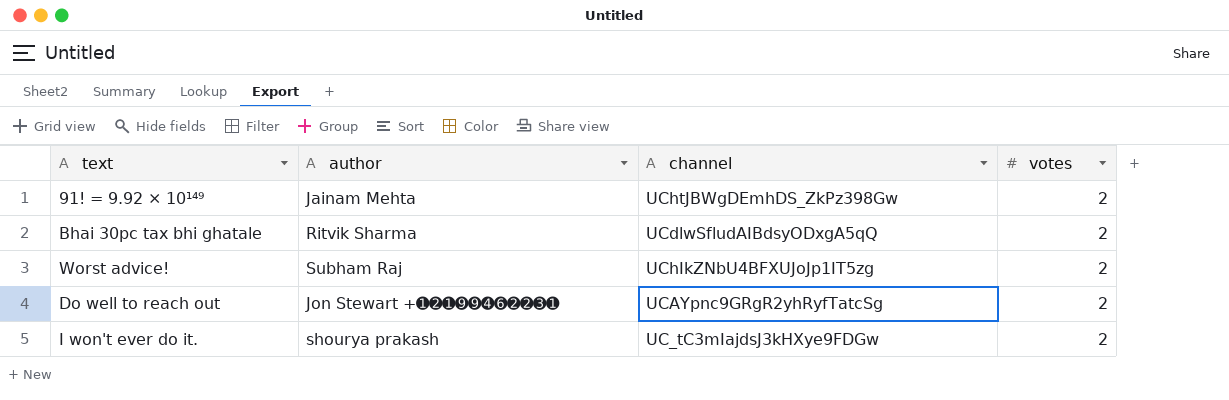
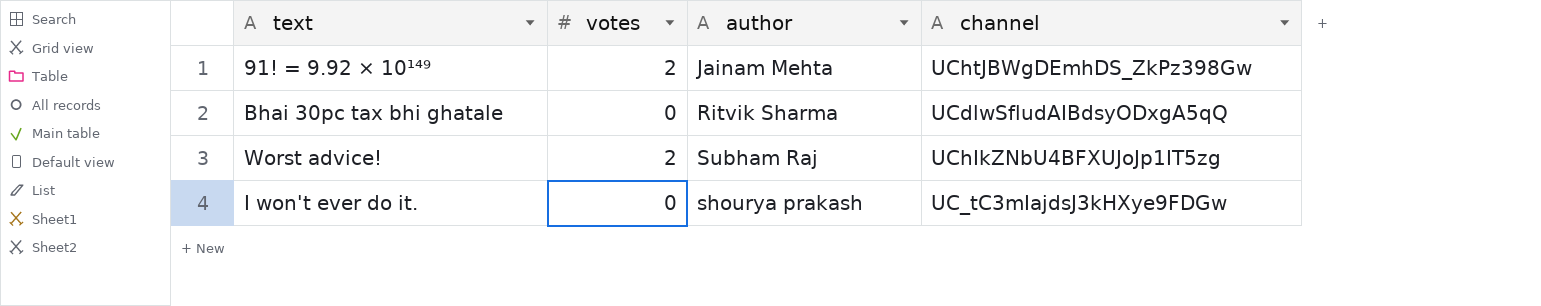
column votes | position: 4 -> 2
row Do well to reach out: Jon Stewart +➊➋➊➒➒➍➏➋➋➌➊ | UCAYpnc9GRgR2yhRyfTatcSg | 2 -> none
Bhai 30pc tax bhi ghatale | votes: 2 -> 0
I won't ever do it. | votes: 2 -> 0

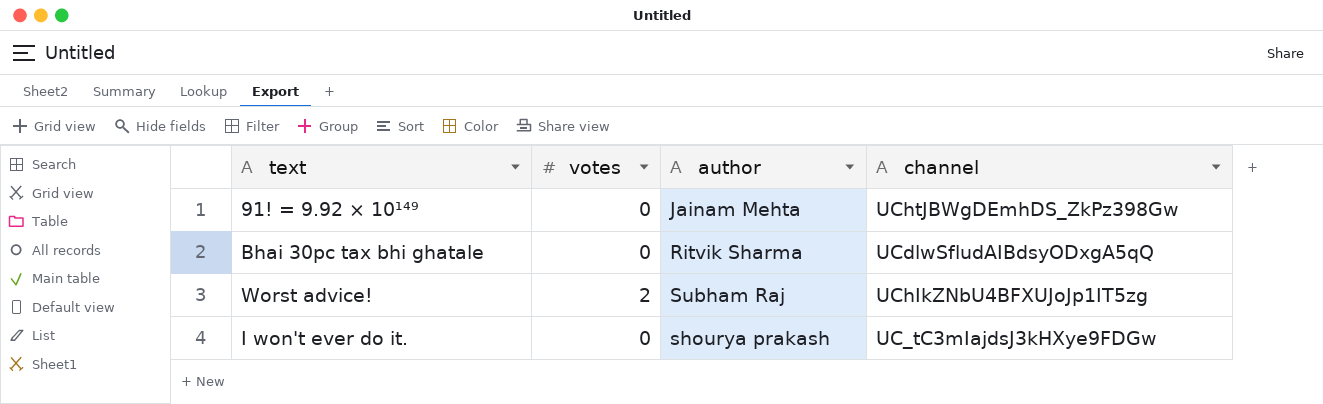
91! = 9.92 × 10¹⁴⁹ | votes: 2 -> 0

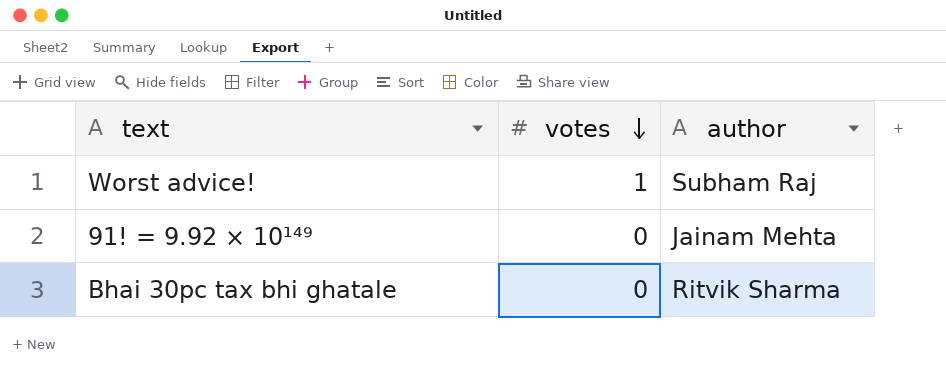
row order: none -> votes descending
column channel | position: 4 -> none
row I won't ever do it.: 0 | shourya prakash | UC_tC3mIajdsJ3kHXye9FDGw -> none
Worst advice! | votes: 2 -> 1

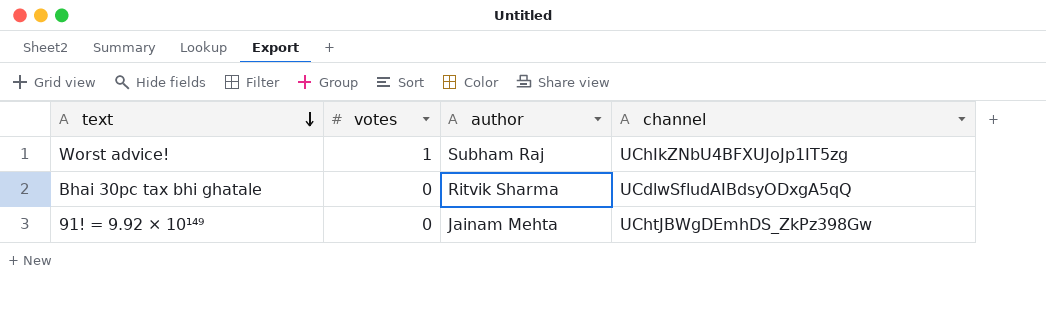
row order: votes descending -> text descending
column channel | position: none -> 4

